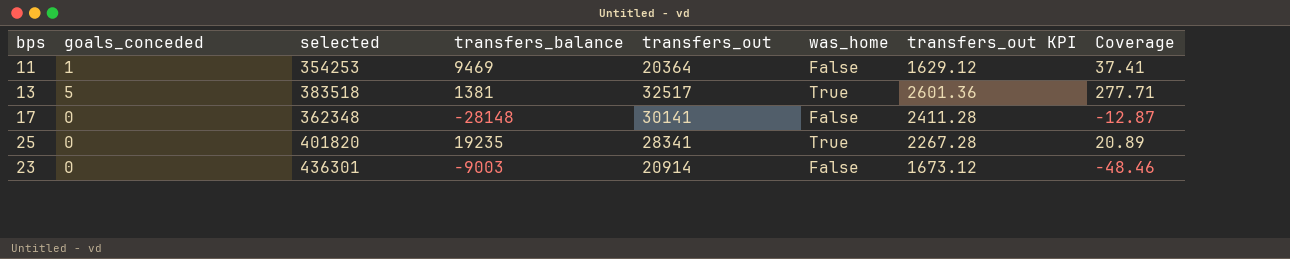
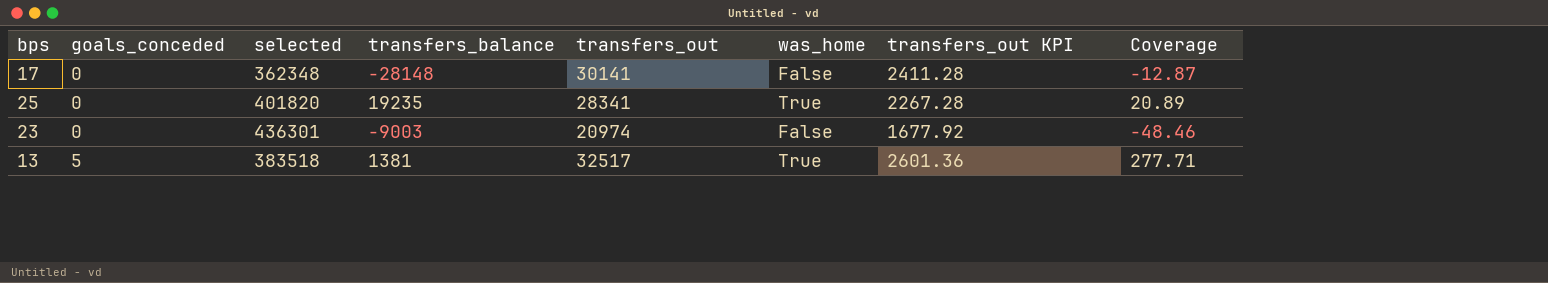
row order: none -> goals_conceded ascending
row 11: 1 | 354253 | 9469 | 20364 | False | 1629.12 | 37.41 -> none
23 | transfers_out: 20914 -> 20974
23 | transfers_out KPI: 1673.12 -> 1677.92

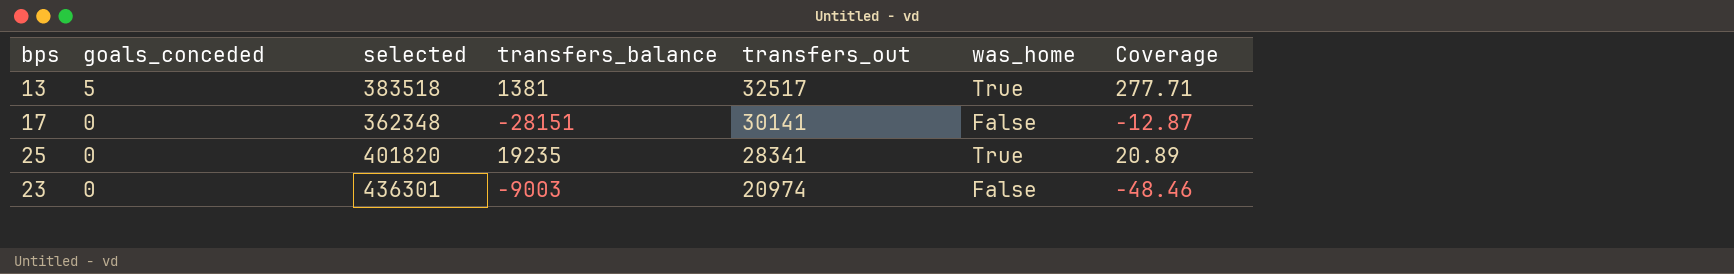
row order: goals_conceded ascending -> goals_conceded descending
column transfers_out KPI | formula: [transfers_out] * 0.08 -> none
17 | transfers_balance: -28148 -> -28151

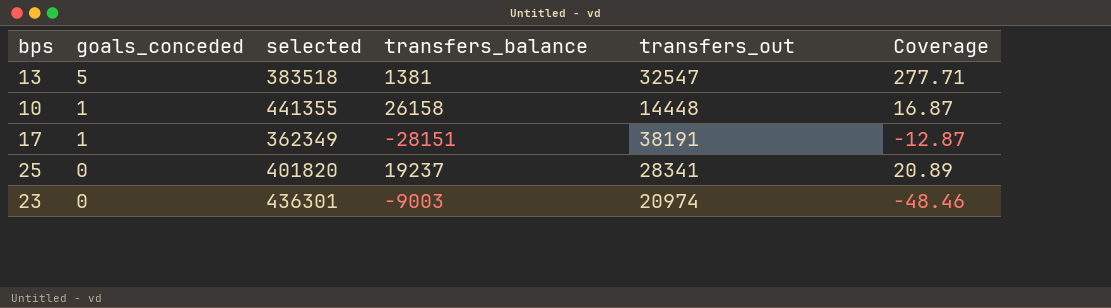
column was_home | position: 6 -> none
13 | transfers_out: 32517 -> 32547
row 10: none -> 1 | 441355 | 26158 | 14448 | 16.87
17 | goals_conceded: 0 -> 1
17 | selected: 362348 -> 362349
17 | transfers_out: 30141 -> 38191
25 | transfers_balance: 19235 -> 19237

